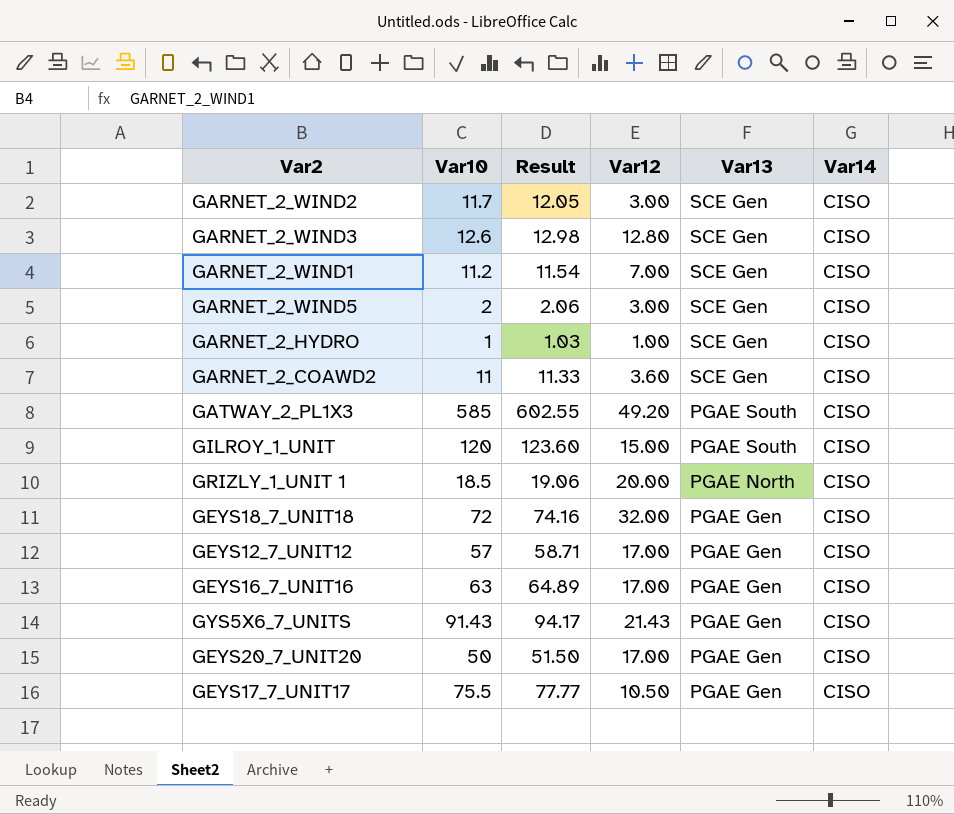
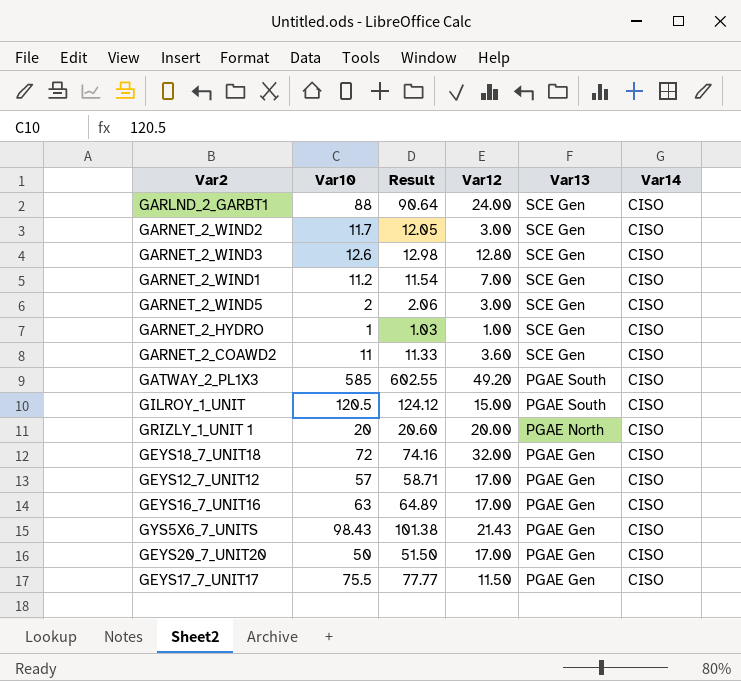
row GARLND_2_GARBT1: none -> 88 | 90.64 | 24.00 | SCE Gen | CISO
GILROY_1_UNIT | Var10: 120 -> 120.5
GILROY_1_UNIT | Result: 123.60 -> 124.12
GRIZLY_1_UNIT 1 | Var10: 18.5 -> 20
GRIZLY_1_UNIT 1 | Result: 19.06 -> 20.60
GYS5X6_7_UNITS | Var10: 91.43 -> 98.43
GYS5X6_7_UNITS | Result: 94.17 -> 101.38
GEYS17_7_UNIT17 | Var12: 10.50 -> 11.50

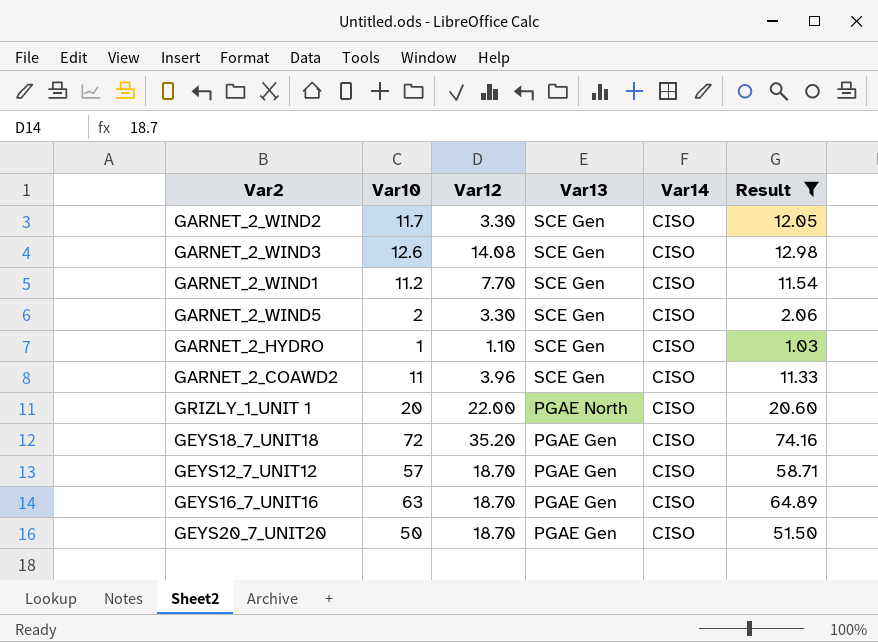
filter: none -> Result <= 74.16
column Result | position: 3 -> 6
GARNET_2_WIND2 | Var12: 3.00 -> 3.30
GARNET_2_WIND3 | Var12: 12.80 -> 14.08
GARNET_2_WIND1 | Var12: 7.00 -> 7.70
GARNET_2_WIND5 | Var12: 3.00 -> 3.30
GARNET_2_HYDRO | Var12: 1.00 -> 1.10
GARNET_2_COAWD2 | Var12: 3.60 -> 3.96
GRIZLY_1_UNIT 1 | Var12: 20.00 -> 22.00
GEYS18_7_UNIT18 | Var12: 32.00 -> 35.20
GEYS12_7_UNIT12 | Var12: 17.00 -> 18.70
GEYS16_7_UNIT16 | Var12: 17.00 -> 18.70
GEYS20_7_UNIT20 | Var12: 17.00 -> 18.70

